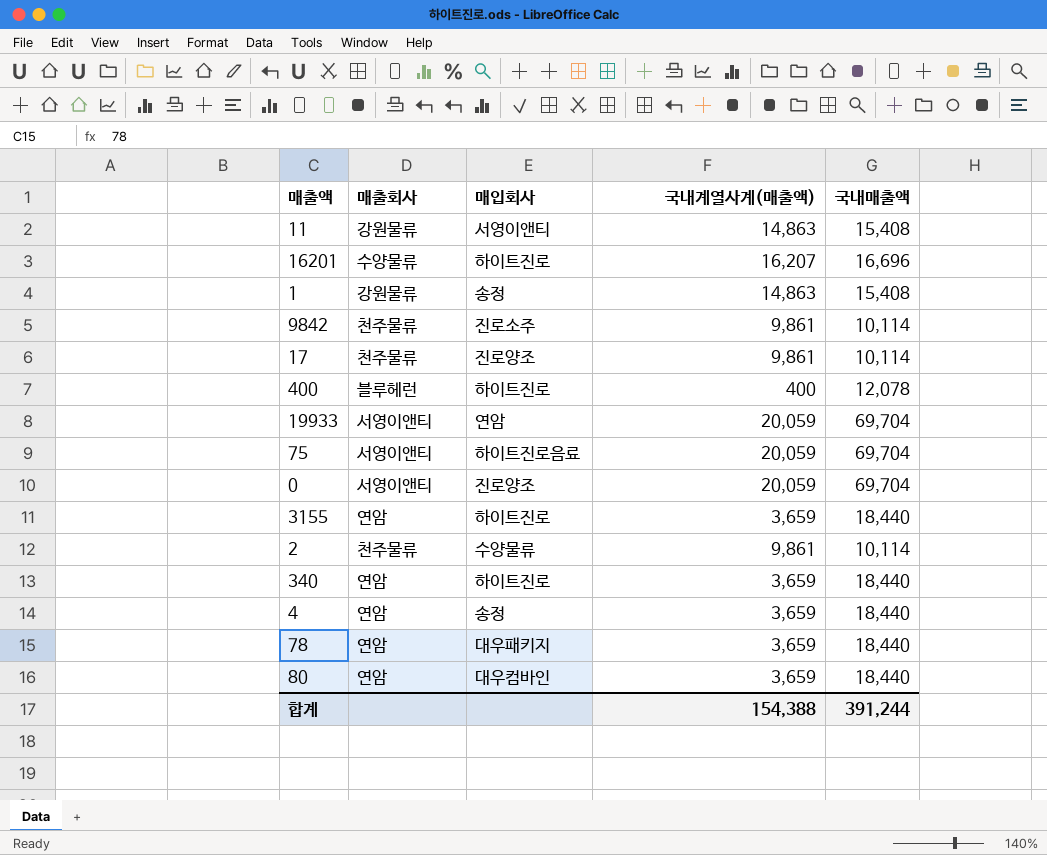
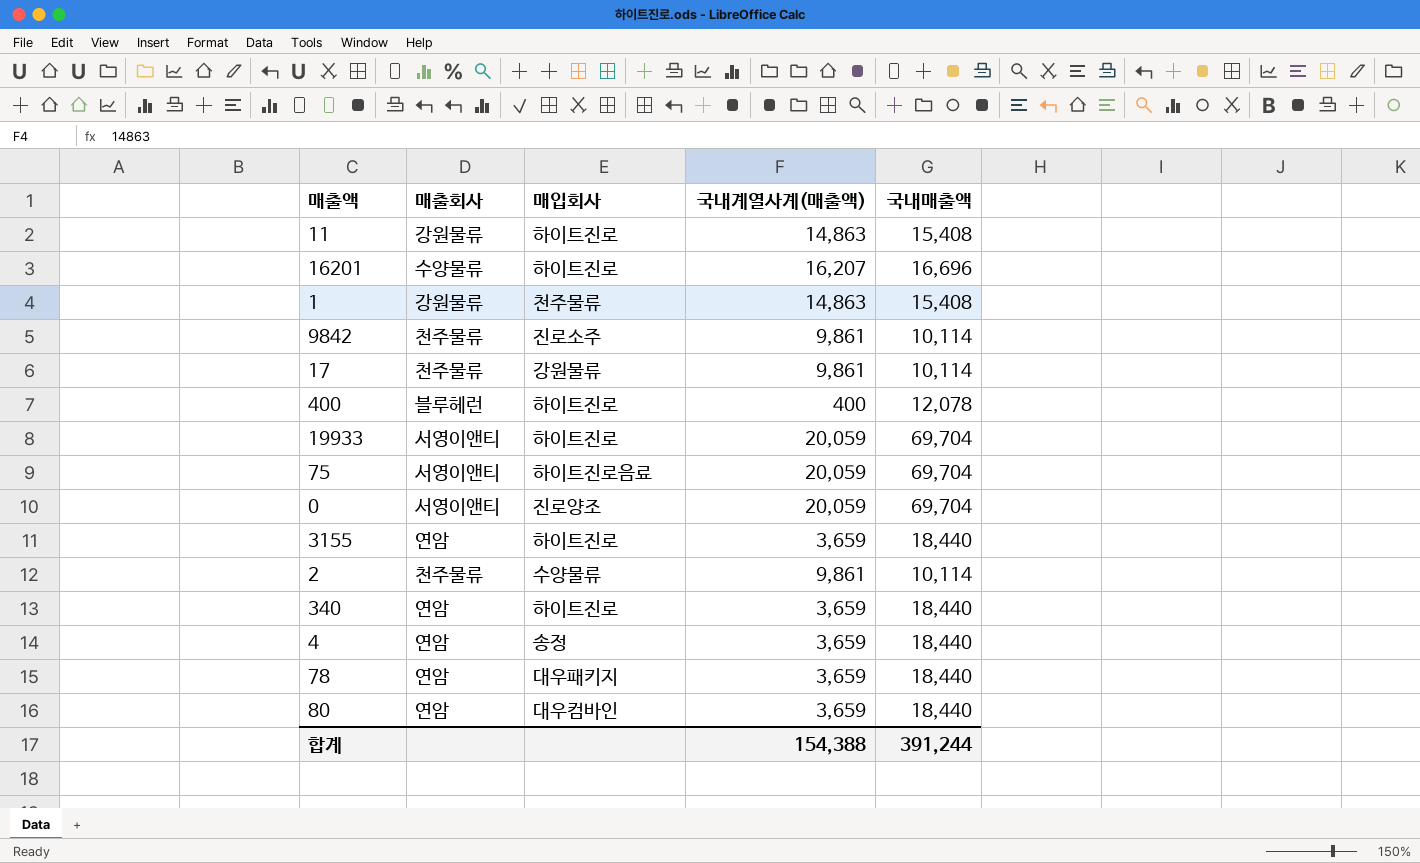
11 | 매입회사: 서영이앤티 -> 하이트진로
1 | 매입회사: 송정 -> 천주물류
17 | 매입회사: 진로양조 -> 강원물류
19933 | 매입회사: 연암 -> 하이트진로

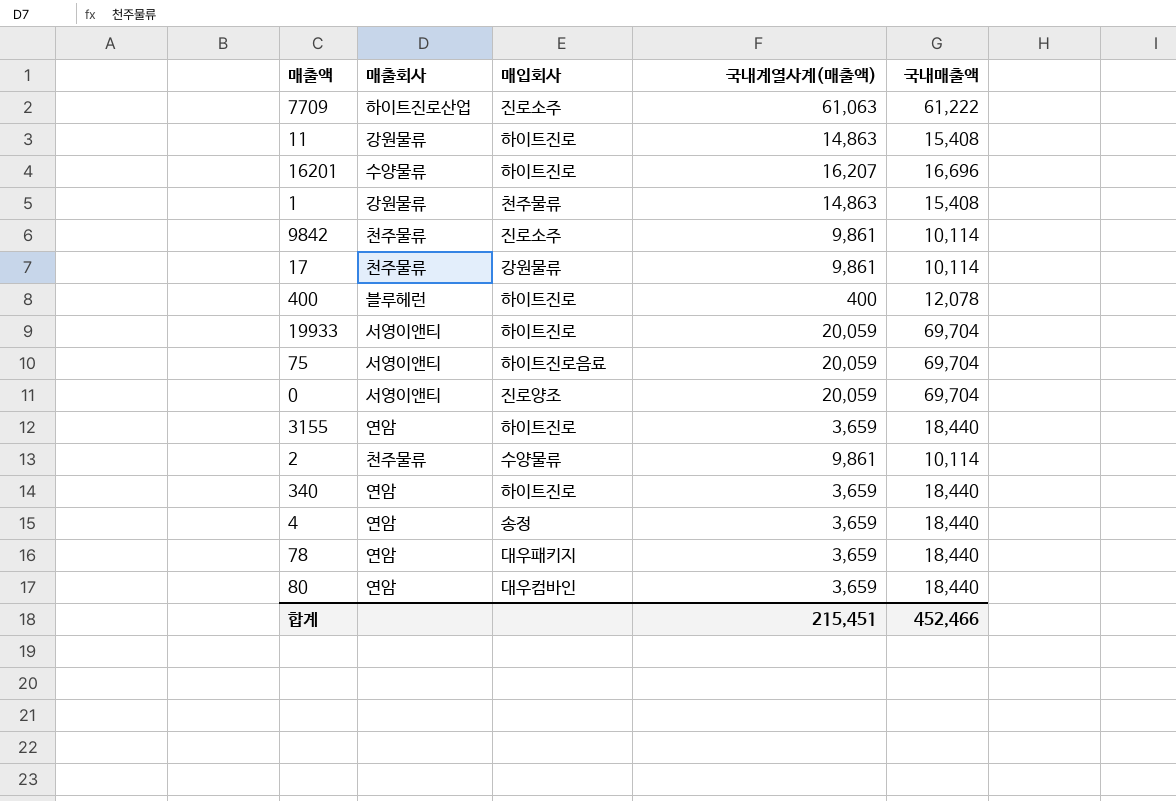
row 7709: none -> 하이트진로산업 | 진로소주 | 61,063 | 61,222
합계 | 국내계열사계(매출액): 154,388 -> 215,451
합계 | 국내매출액: 391,244 -> 452,466

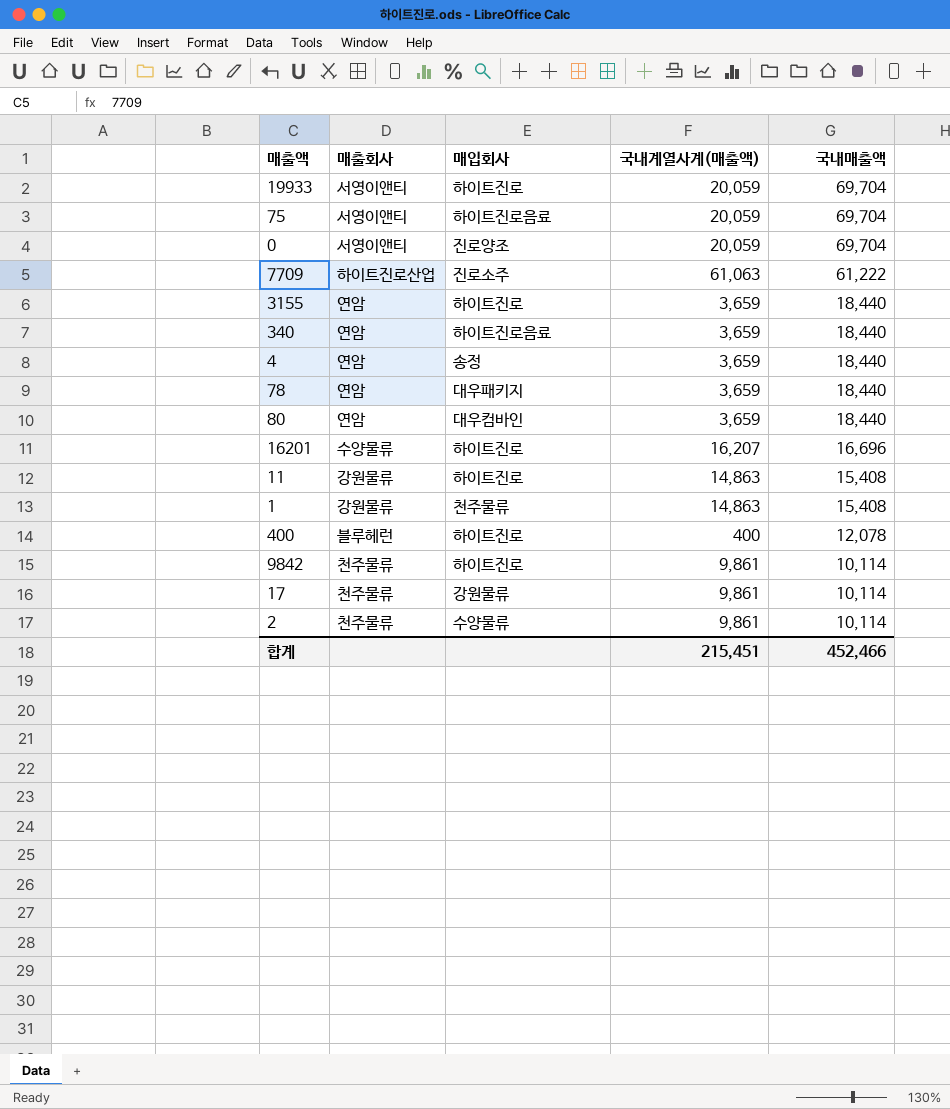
row order: none -> 국내매출액 descending
340 | 매입회사: 하이트진로 -> 하이트진로음료
9842 | 매입회사: 진로소주 -> 하이트진로

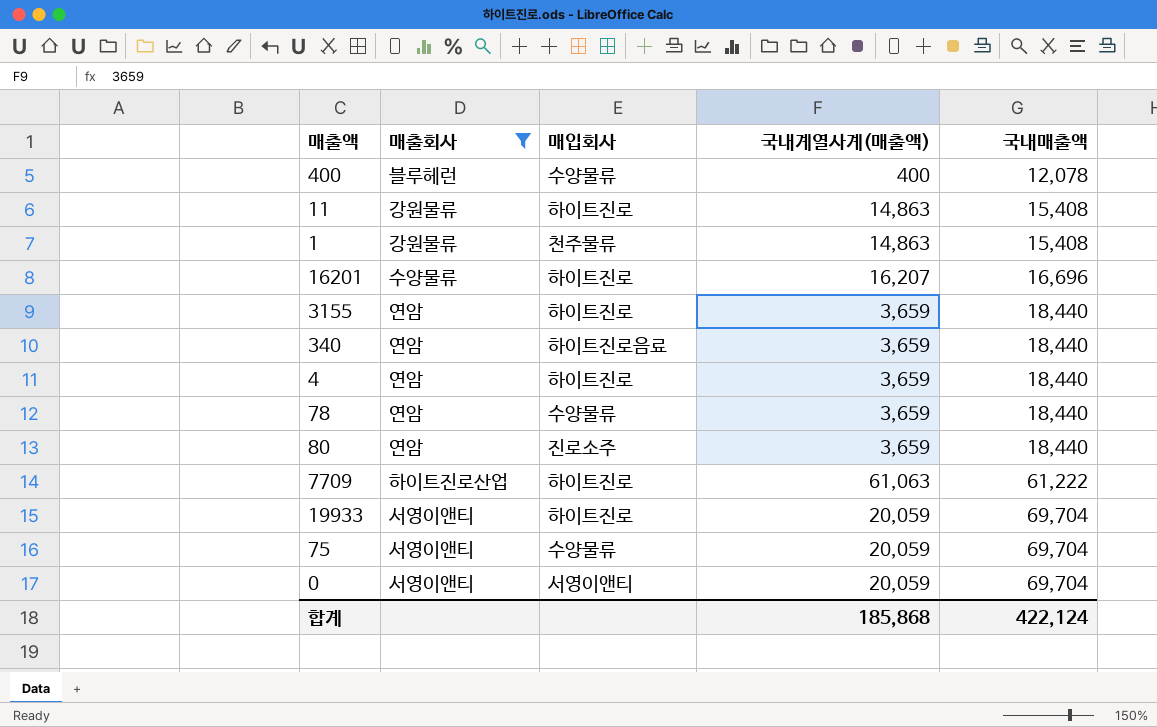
filter: none -> 매출회사 != 천주물류
row order: 국내매출액 descending -> 국내매출액 ascending
400 | 매입회사: 하이트진로 -> 수양물류
4 | 매입회사: 송정 -> 하이트진로
78 | 매입회사: 대우패키지 -> 수양물류
80 | 매입회사: 대우컴바인 -> 진로소주
7709 | 매입회사: 진로소주 -> 하이트진로
75 | 매입회사: 하이트진로음료 -> 수양물류
0 | 매입회사: 진로양조 -> 서영이앤티
합계 | 국내계열사계(매출액): 215,451 -> 185,868
합계 | 국내매출액: 452,466 -> 422,124

